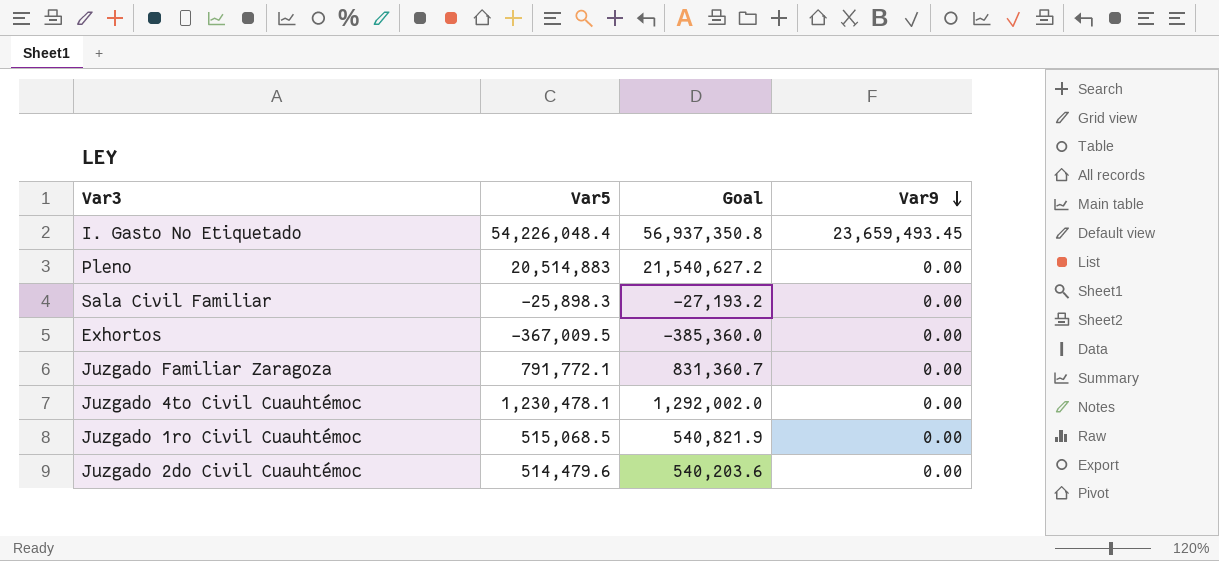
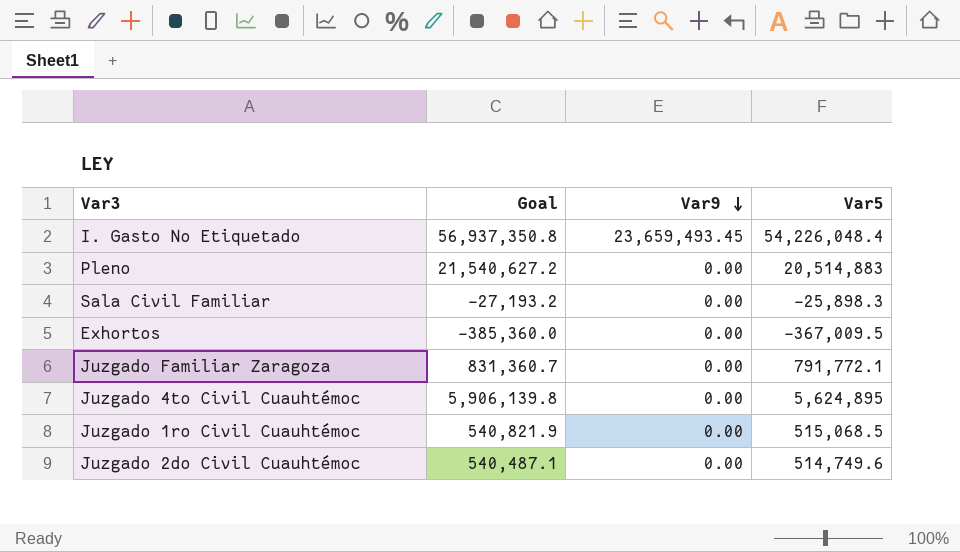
column Var5 | position: 2 -> 4
Juzgado 4to Civil Cuauhtémoc | Goal: 1,292,002.0 -> 5,906,139.8
Juzgado 4to Civil Cuauhtémoc | Var5: 1,230,478.1 -> 5,624,895
Juzgado 2do Civil Cuauhtémoc | Goal: 540,203.6 -> 540,487.1
Juzgado 2do Civil Cuauhtémoc | Var5: 514,479.6 -> 514,749.6

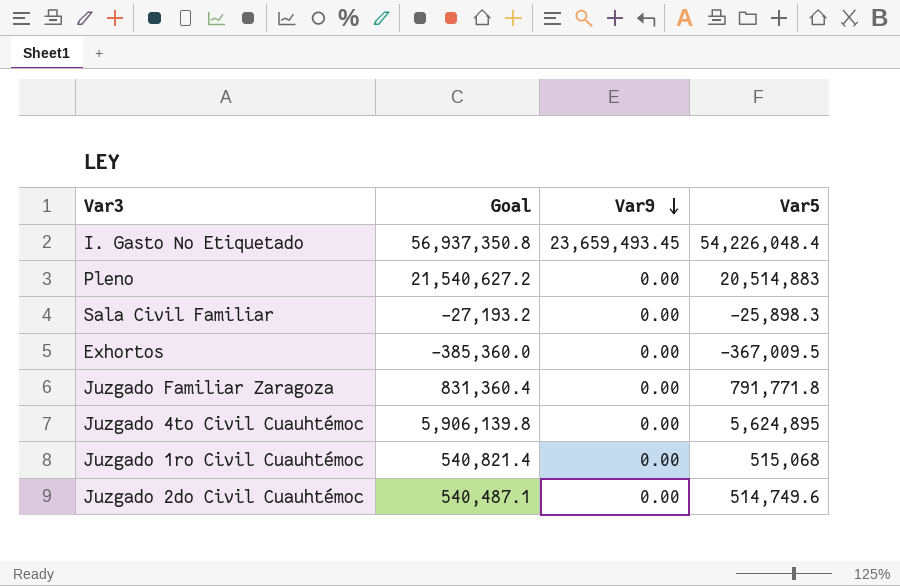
Juzgado Familiar Zaragoza | Goal: 831,360.7 -> 831,360.4
Juzgado Familiar Zaragoza | Var5: 791,772.1 -> 791,771.8
Juzgado 1ro Civil Cuauhtémoc | Goal: 540,821.9 -> 540,821.4
Juzgado 1ro Civil Cuauhtémoc | Var5: 515,068.5 -> 515,068

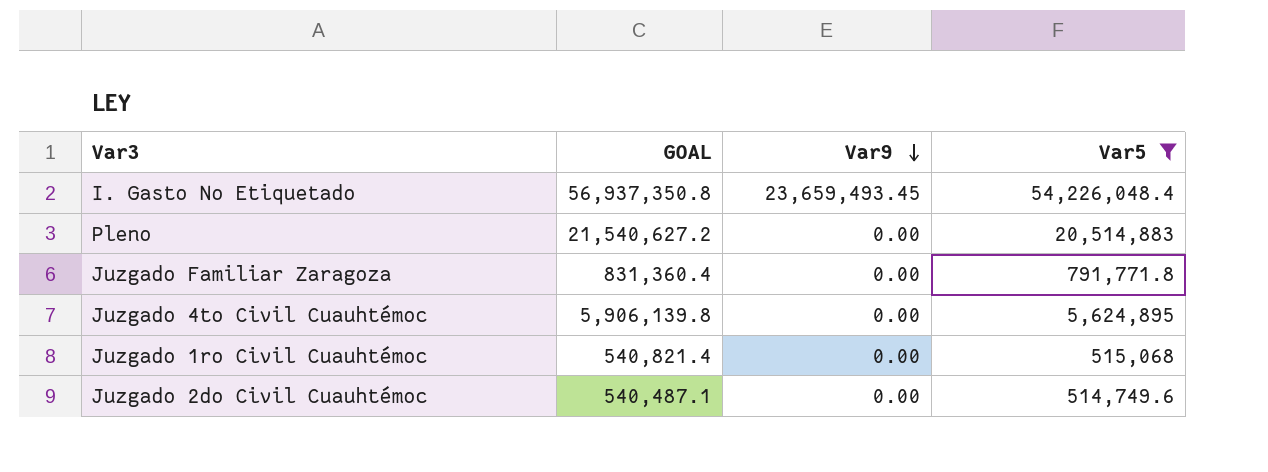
filter: none -> Var5 >= 514,749.6
column name: Goal -> GOAL

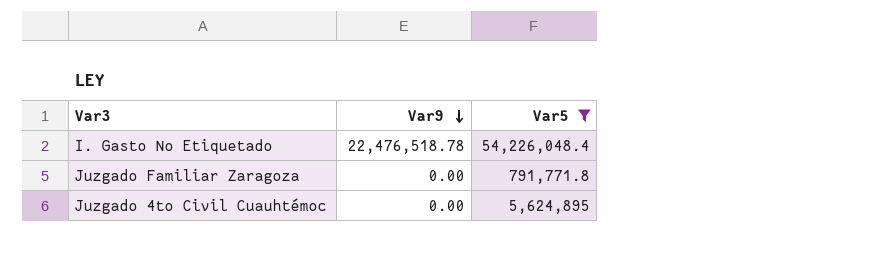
column GOAL | formula: [Var5] * 1.05 -> none
row Pleno: 21,540,627.2 | 0.00 | 20,514,883 -> none
row Juzgado 1ro Civil Cuauhtémoc: 540,821.4 | 0.00 | 515,068 -> none
row Juzgado 2do Civil Cuauhtémoc: 540,487.1 | 0.00 | 514,749.6 -> none
I. Gasto No Etiquetado | Var9: 23,659,493.45 -> 22,476,518.78

